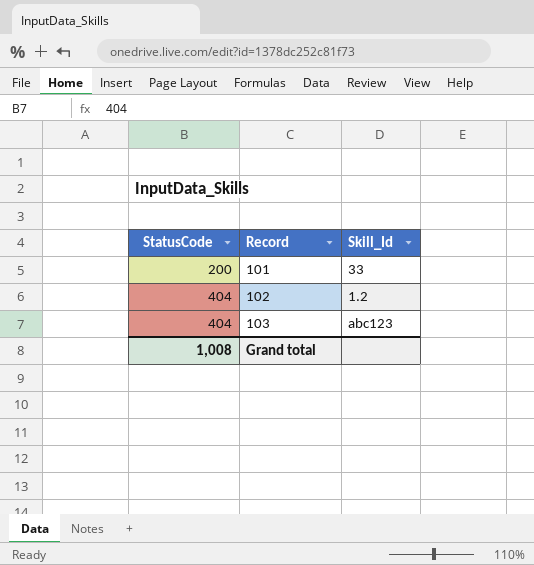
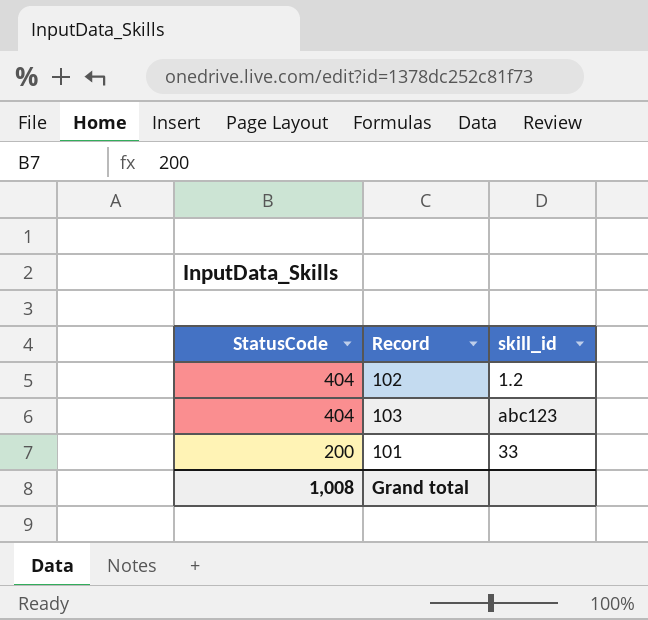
row order: StatusCode ascending -> StatusCode descending
column name: Skill_Id -> skill_id

